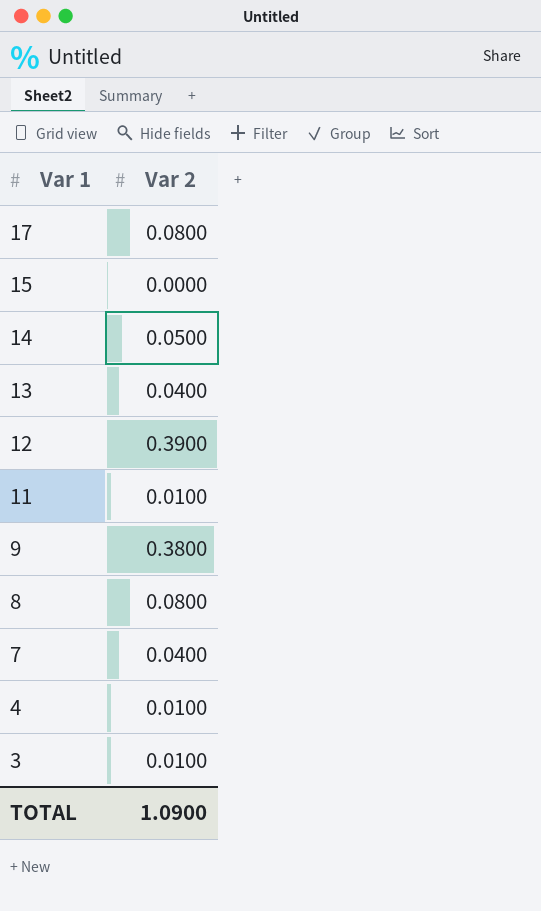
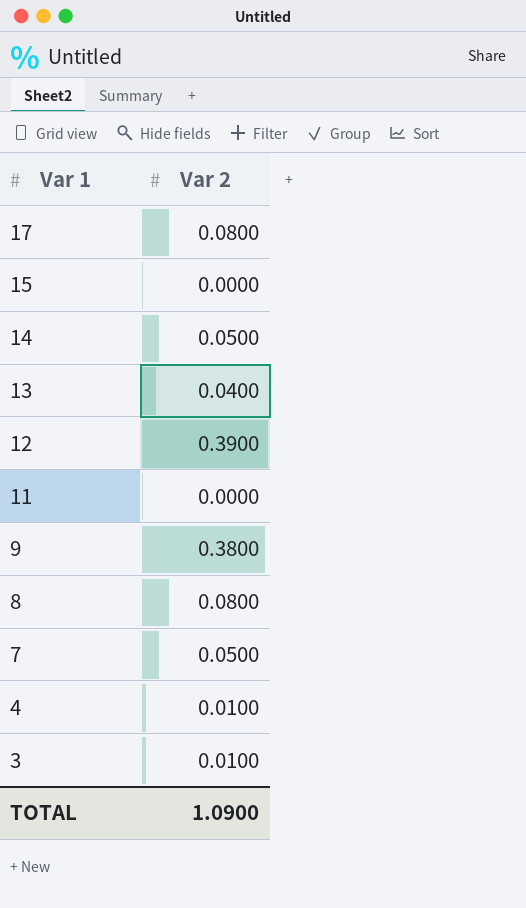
11 | Var 2: 0.0100 -> 0.0000
7 | Var 2: 0.0400 -> 0.0500

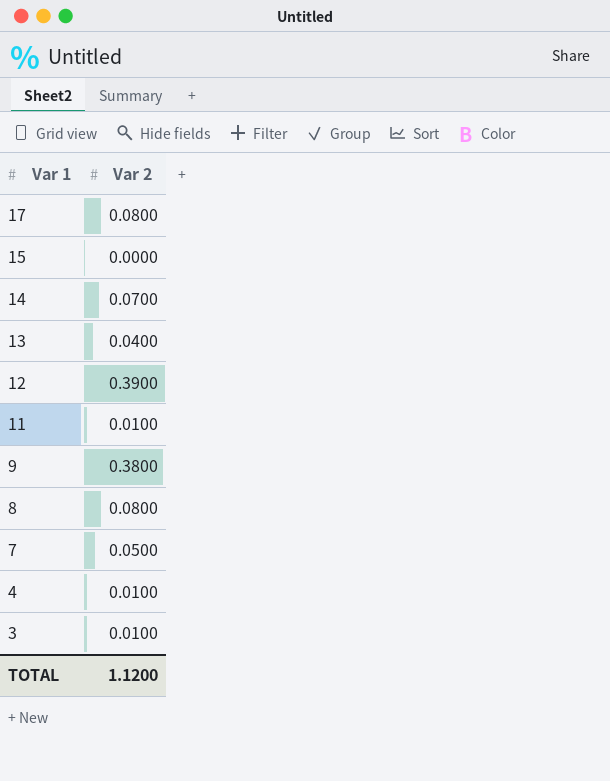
14 | Var 2: 0.0500 -> 0.0700
11 | Var 2: 0.0000 -> 0.0100
TOTAL | Var 2: 1.0900 -> 1.1200

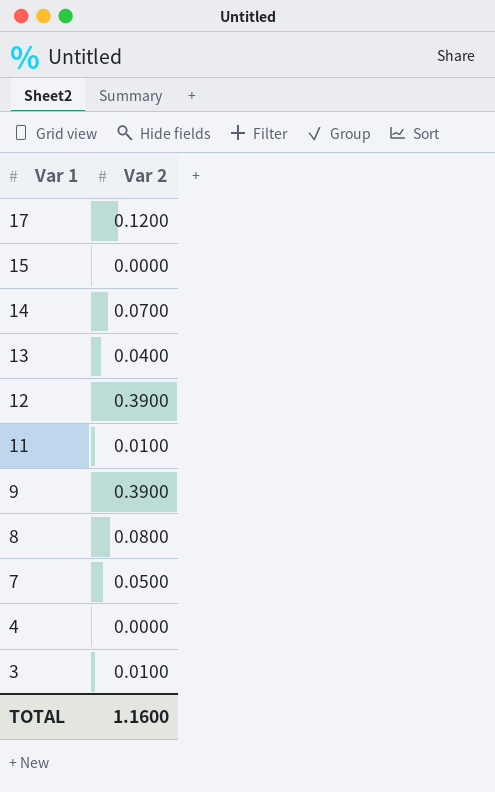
17 | Var 2: 0.0800 -> 0.1200
9 | Var 2: 0.3800 -> 0.3900
4 | Var 2: 0.0100 -> 0.0000
TOTAL | Var 2: 1.1200 -> 1.1600

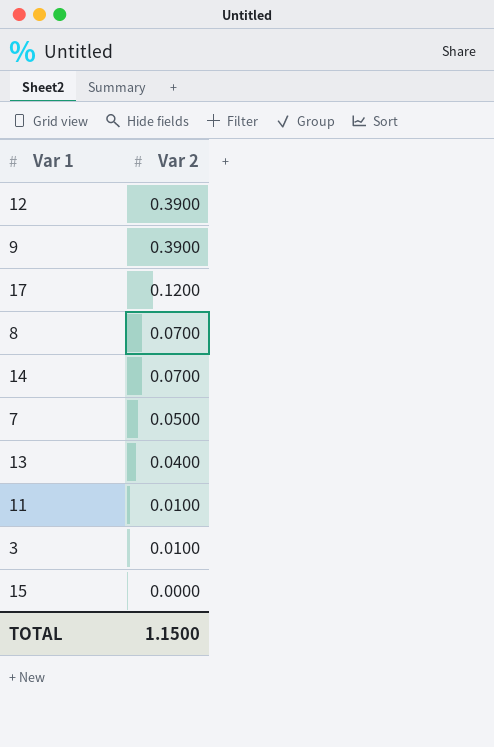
row order: Var 1 descending -> Var 2 descending
row 4: 0.0000 -> none
8 | Var 2: 0.0800 -> 0.0700
TOTAL | Var 2: 1.1600 -> 1.1500

